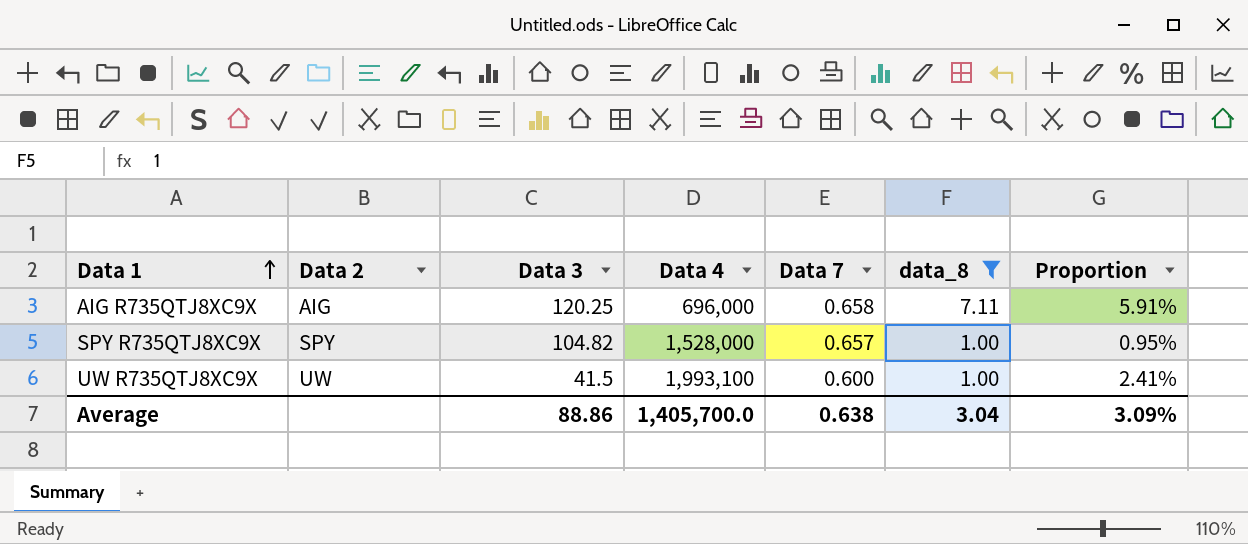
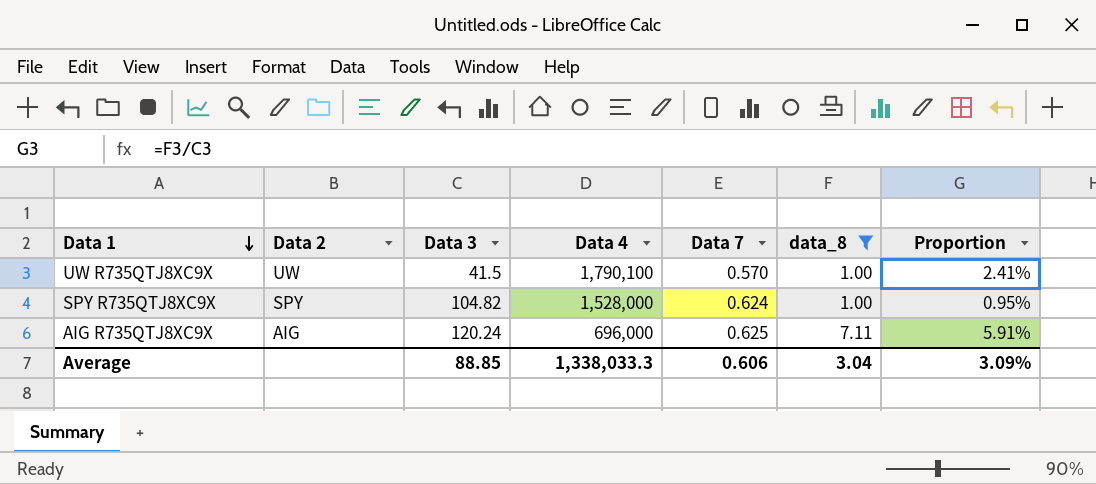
row order: Data 1 ascending -> Data 1 descending
UW R735QTJ8XC9X | Data 4: 1,993,100 -> 1,790,100
UW R735QTJ8XC9X | Data 7: 0.600 -> 0.570
SPY R735QTJ8XC9X | Data 7: 0.657 -> 0.624
AIG R735QTJ8XC9X | Data 3: 120.25 -> 120.24
AIG R735QTJ8XC9X | Data 7: 0.658 -> 0.625
Average | Data 3: 88.86 -> 88.85
Average | Data 4: 1,405,700.0 -> 1,338,033.3
Average | Data 7: 0.638 -> 0.606

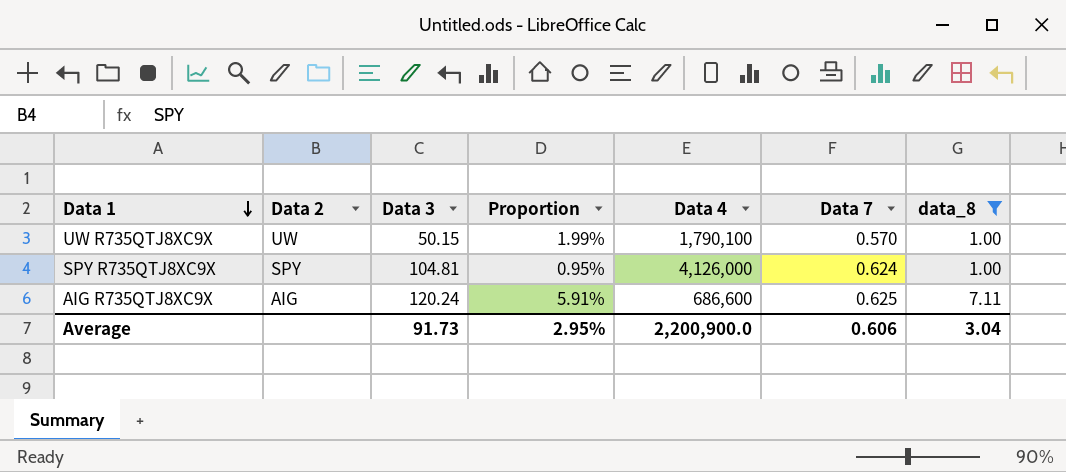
column Proportion | position: 7 -> 4
UW R735QTJ8XC9X | Data 3: 41.5 -> 50.15
UW R735QTJ8XC9X | Proportion: 2.41% -> 1.99%
SPY R735QTJ8XC9X | Data 3: 104.82 -> 104.81
SPY R735QTJ8XC9X | Data 4: 1,528,000 -> 4,126,000
AIG R735QTJ8XC9X | Data 4: 696,000 -> 686,600
Average | Data 3: 88.85 -> 91.73
Average | Proportion: 3.09% -> 2.95%
Average | Data 4: 1,338,033.3 -> 2,200,900.0

